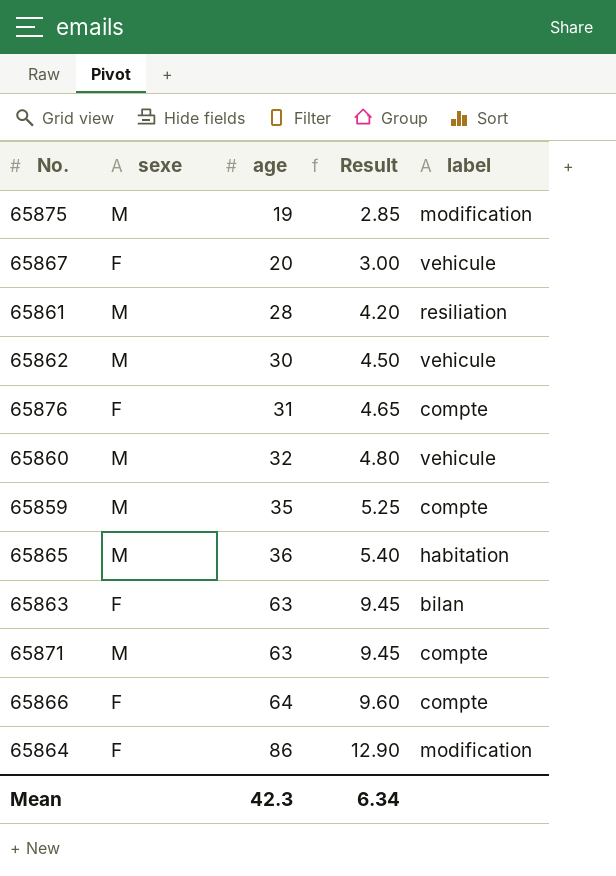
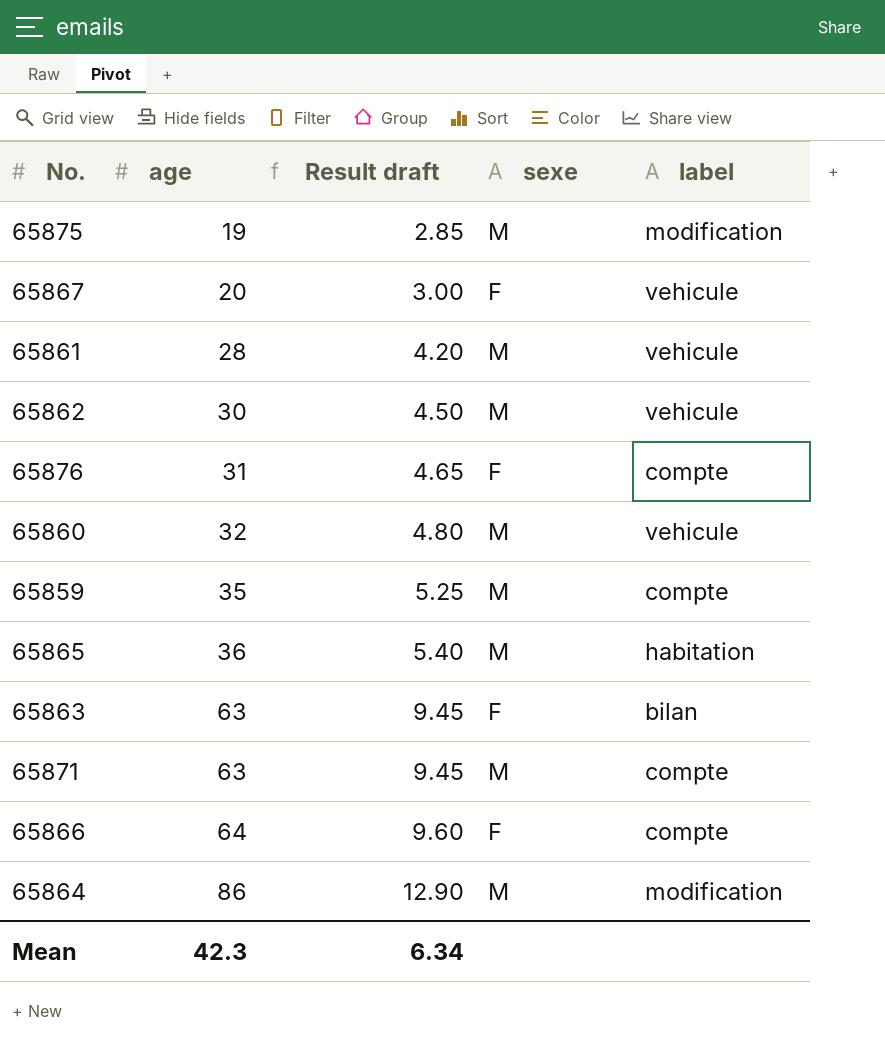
column name: Result -> Result draft
column sexe | position: 2 -> 4
65861 | label: resiliation -> vehicule
65864 | sexe: F -> M

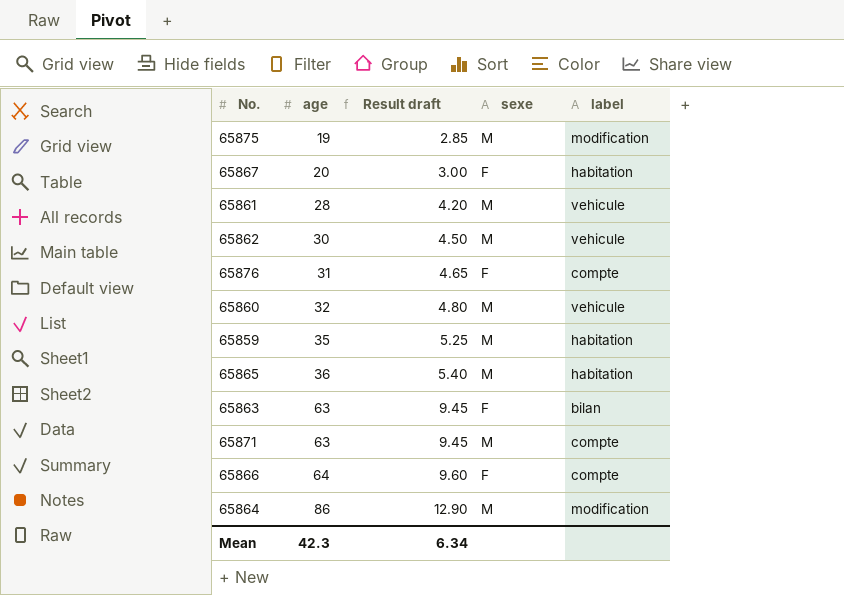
65867 | label: vehicule -> habitation
65859 | label: compte -> habitation

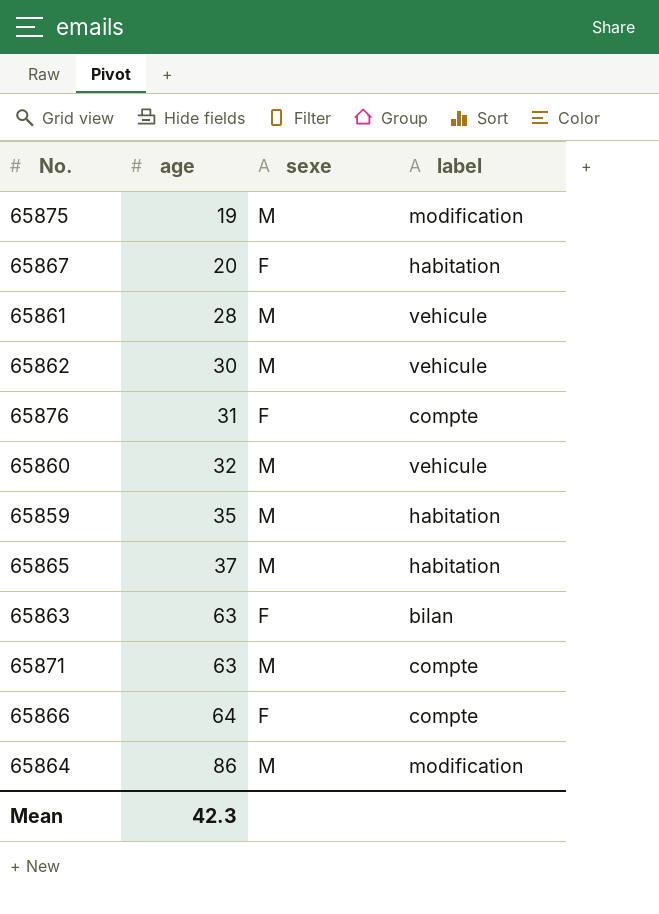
column Result draft | formula: [age] * 0.15 -> none
65865 | age: 36 -> 37

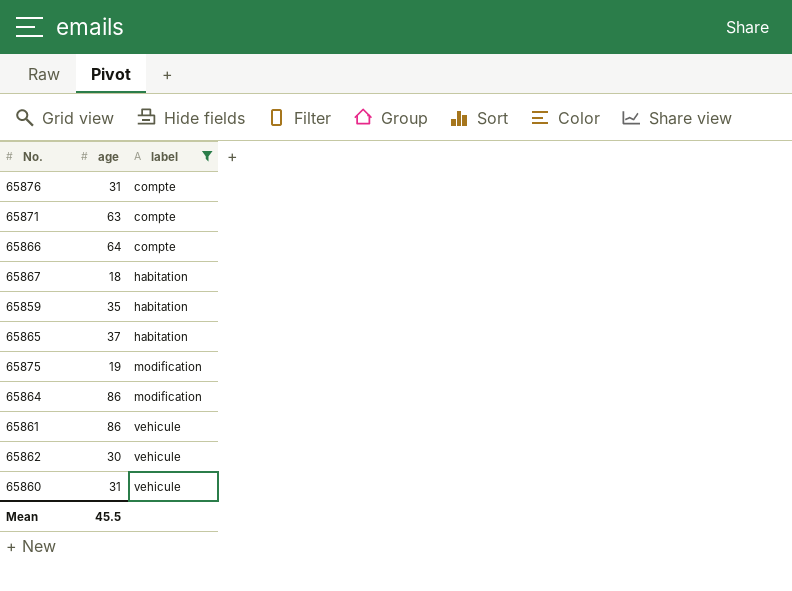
filter: none -> label != bilan
row order: age ascending -> label ascending
column sexe | position: 3 -> none
65867 | age: 20 -> 18
65861 | age: 28 -> 86
65860 | age: 32 -> 31
Mean | age: 42.3 -> 45.5

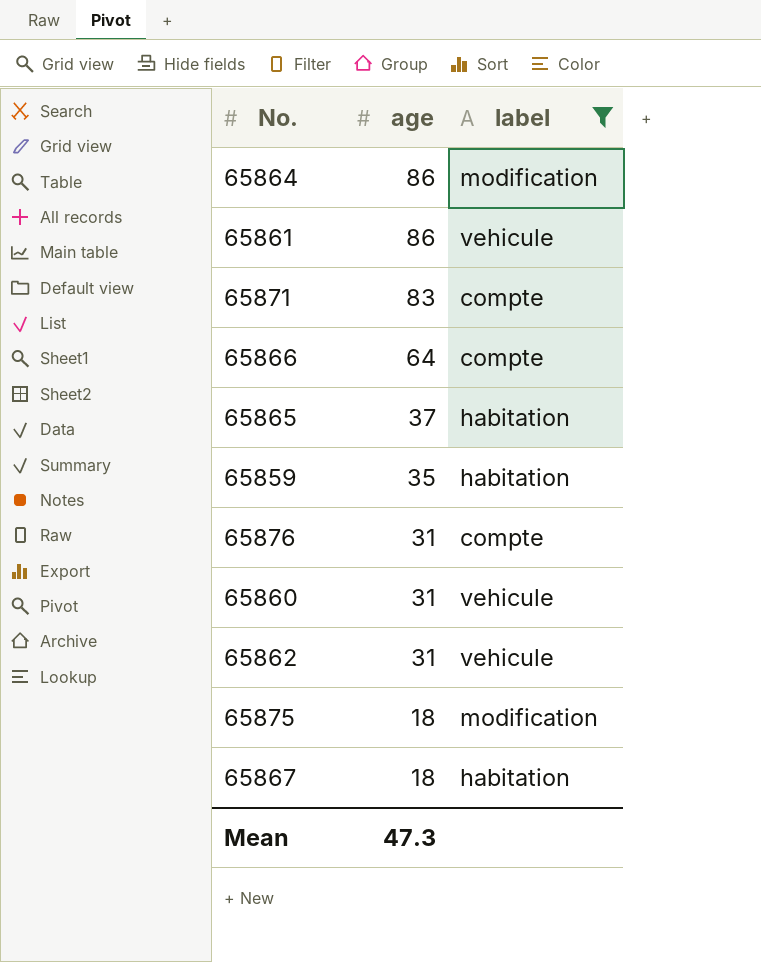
row order: label ascending -> age descending
65871 | age: 63 -> 83
65862 | age: 30 -> 31
65875 | age: 19 -> 18
Mean | age: 45.5 -> 47.3

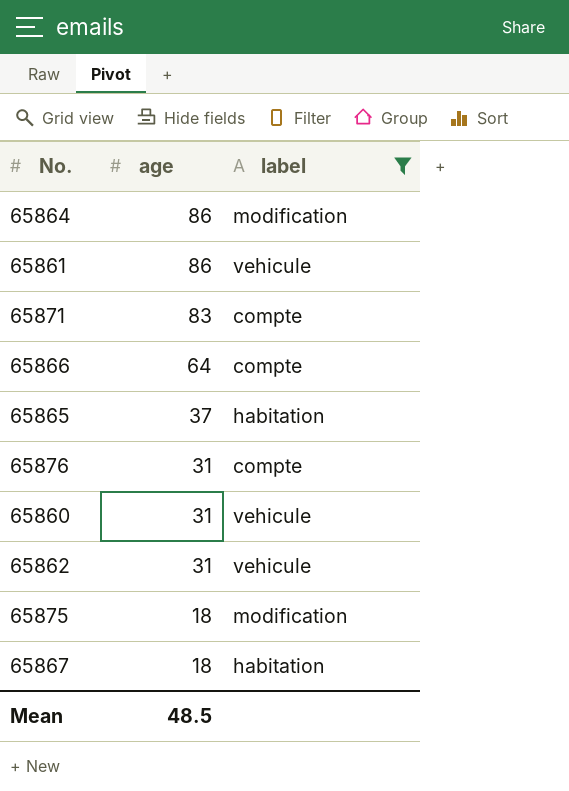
row 65859: 35 | habitation -> none
Mean | age: 47.3 -> 48.5

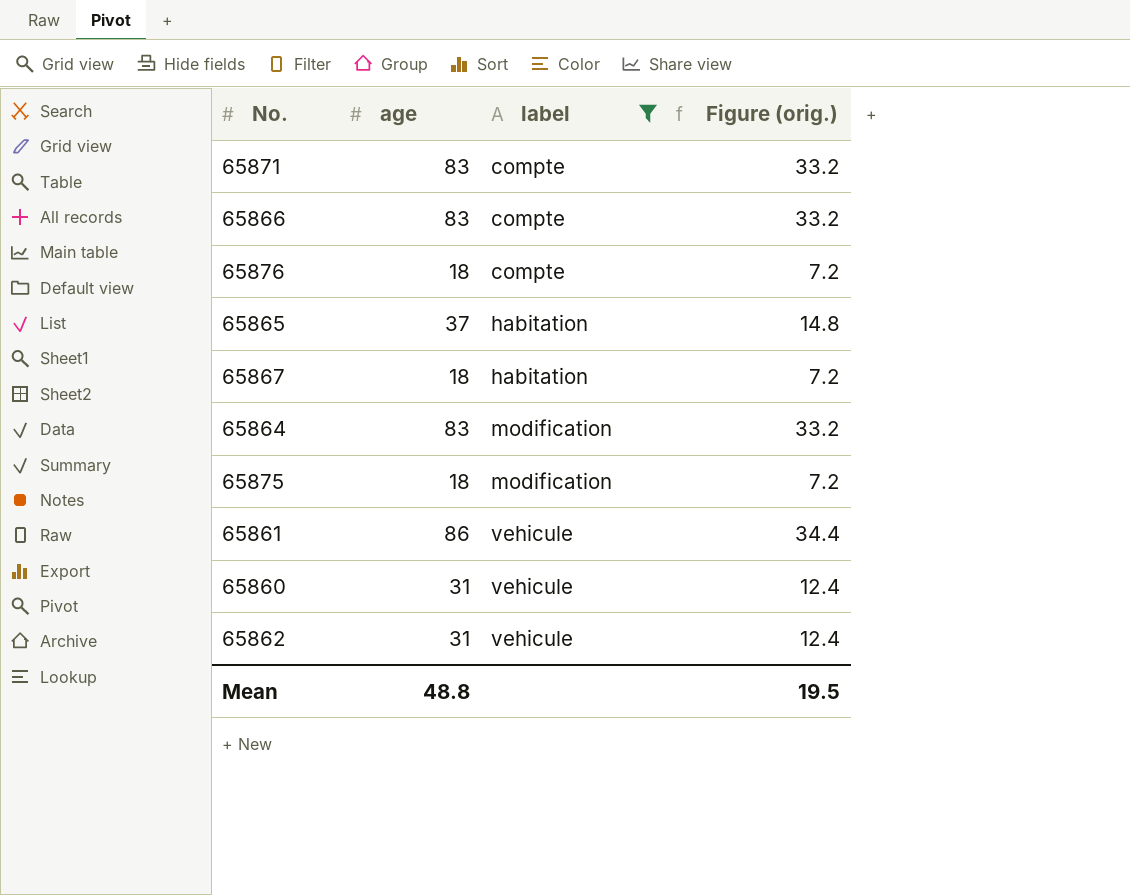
row order: age descending -> label ascending
column Figure (orig.) | formula: none -> [age] * 0.4
65866 | age: 64 -> 83
65876 | age: 31 -> 18
65864 | age: 86 -> 83
Mean | age: 48.5 -> 48.8

